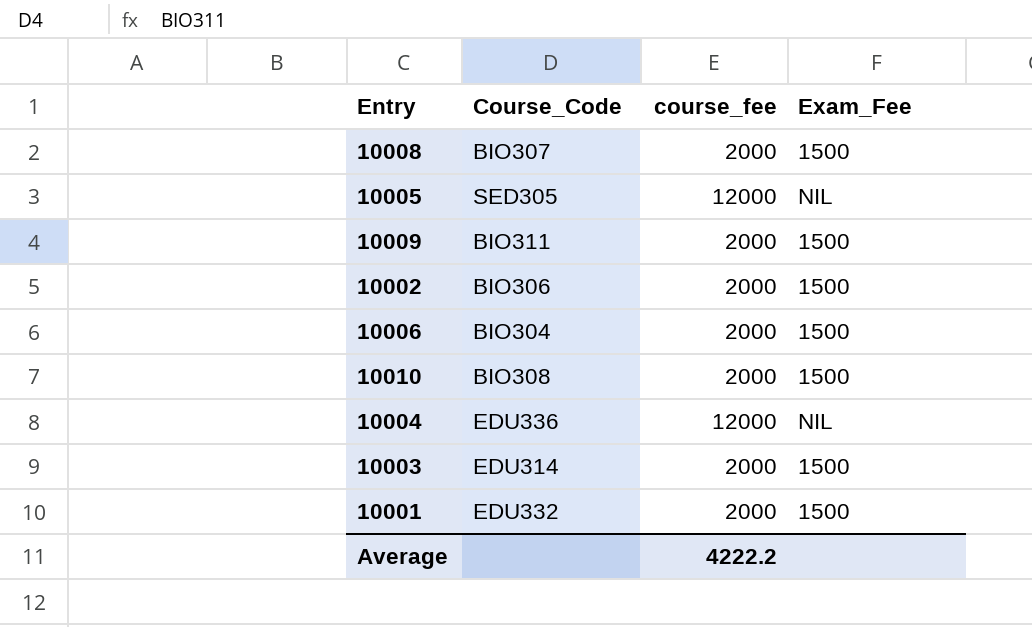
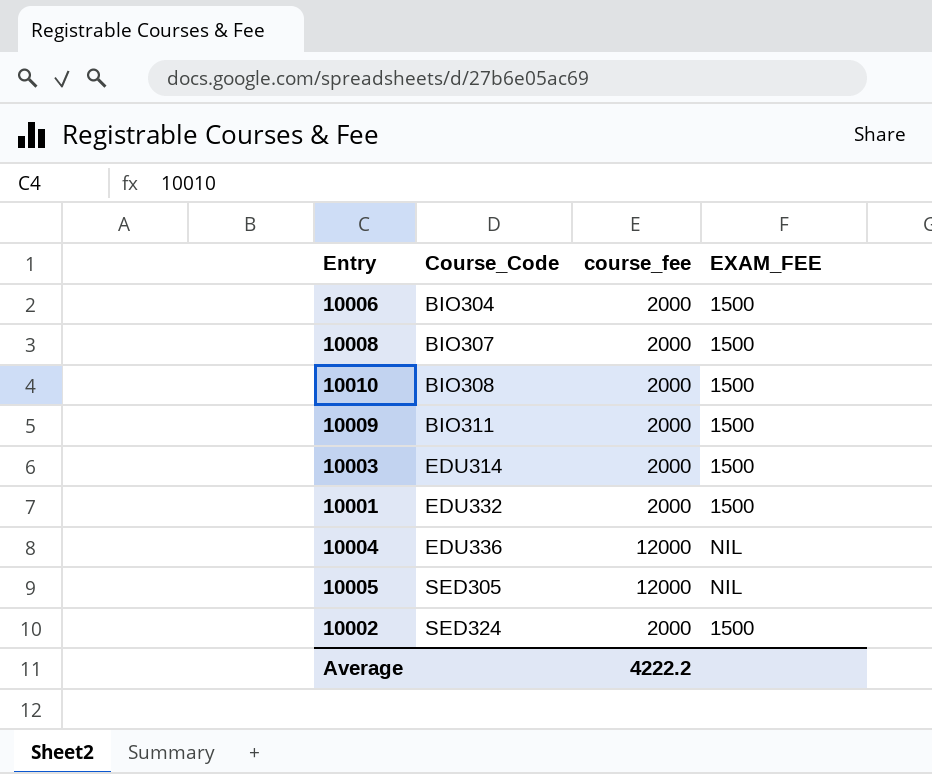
row order: none -> Course_Code ascending
column name: Exam_Fee -> EXAM_FEE
10002 | Course_Code: BIO306 -> SED324

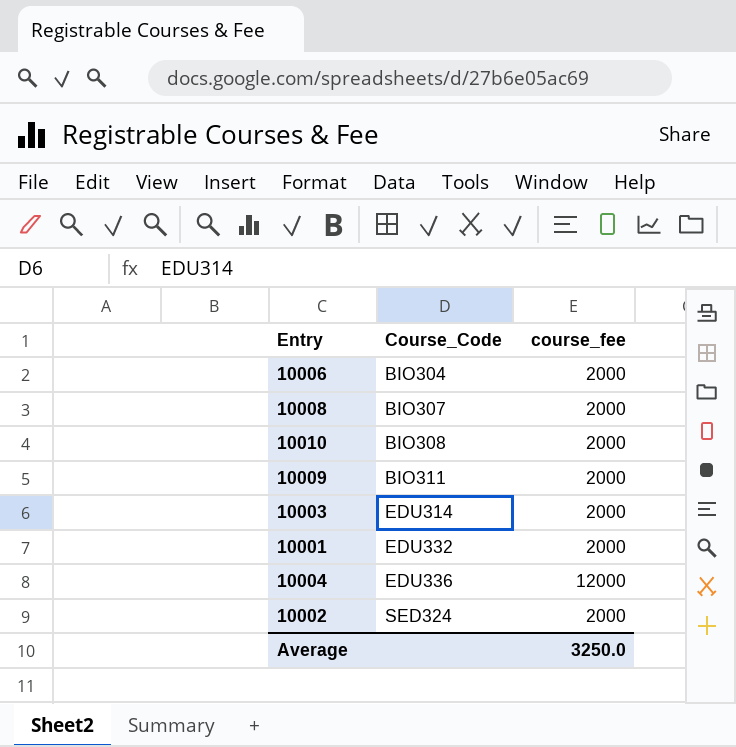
column EXAM_FEE | position: 4 -> none
row 10005: SED305 | 12000 | NIL -> none
Average | course_fee: 4222.2 -> 3250.0

